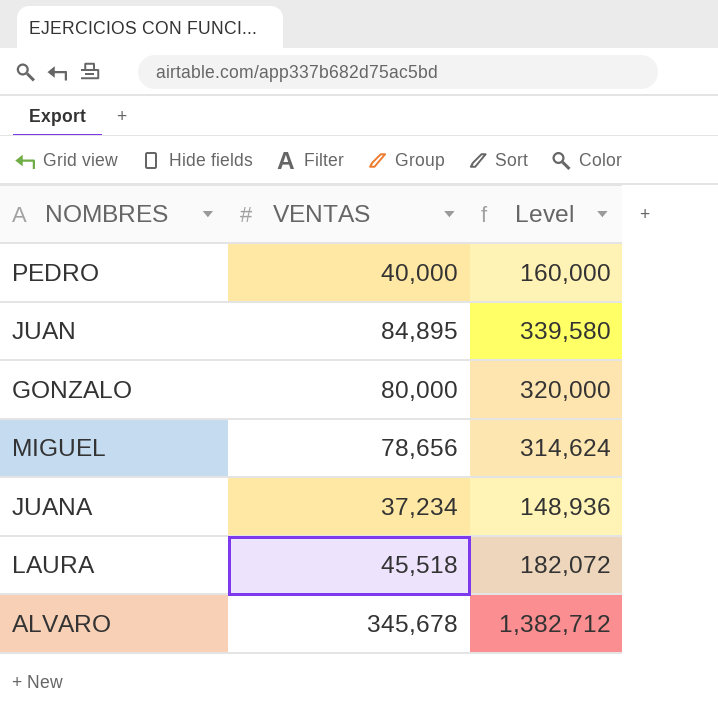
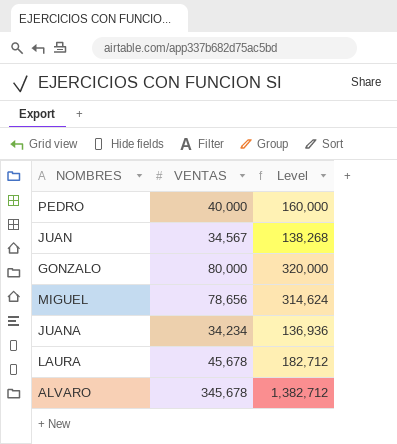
JUAN | VENTAS: 84,895 -> 34,567
JUAN | Level: 339,580 -> 138,268
JUANA | VENTAS: 37,234 -> 34,234
JUANA | Level: 148,936 -> 136,936
LAURA | VENTAS: 45,518 -> 45,678
LAURA | Level: 182,072 -> 182,712

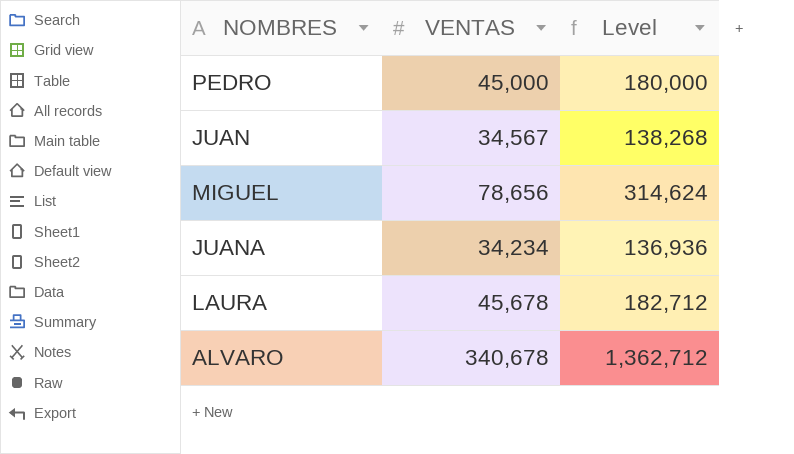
row GONZALO: 80,000 | 320,000 -> none
PEDRO | VENTAS: 40,000 -> 45,000
PEDRO | Level: 160,000 -> 180,000
ALVARO | VENTAS: 345,678 -> 340,678
ALVARO | Level: 1,382,712 -> 1,362,712

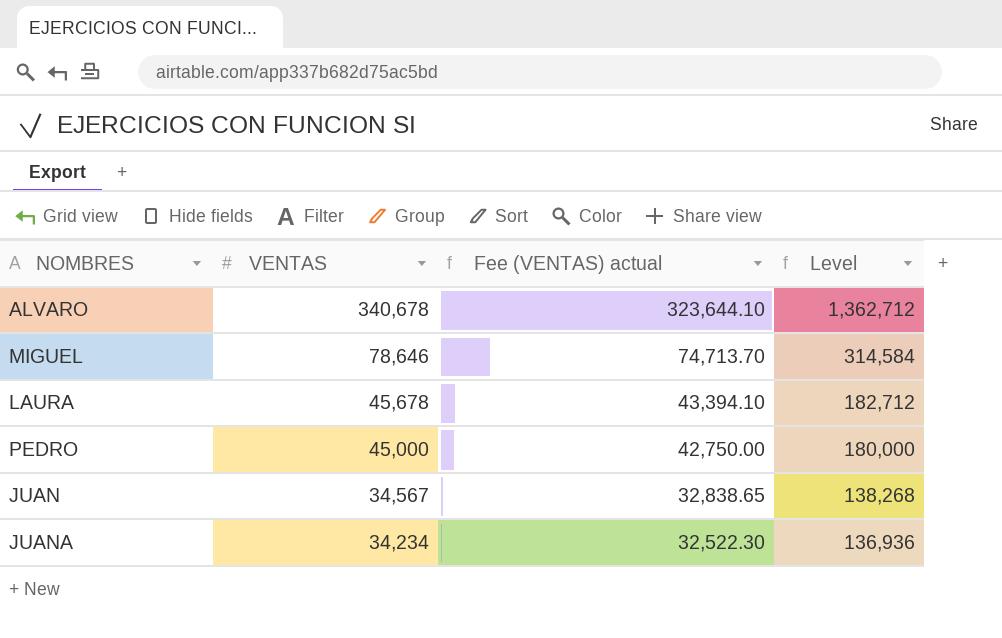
row order: none -> VENTAS descending
column Fee (VENTAS) actual | formula: none -> [VENTAS] * 0.95
MIGUEL | VENTAS: 78,656 -> 78,646
MIGUEL | Level: 314,624 -> 314,584

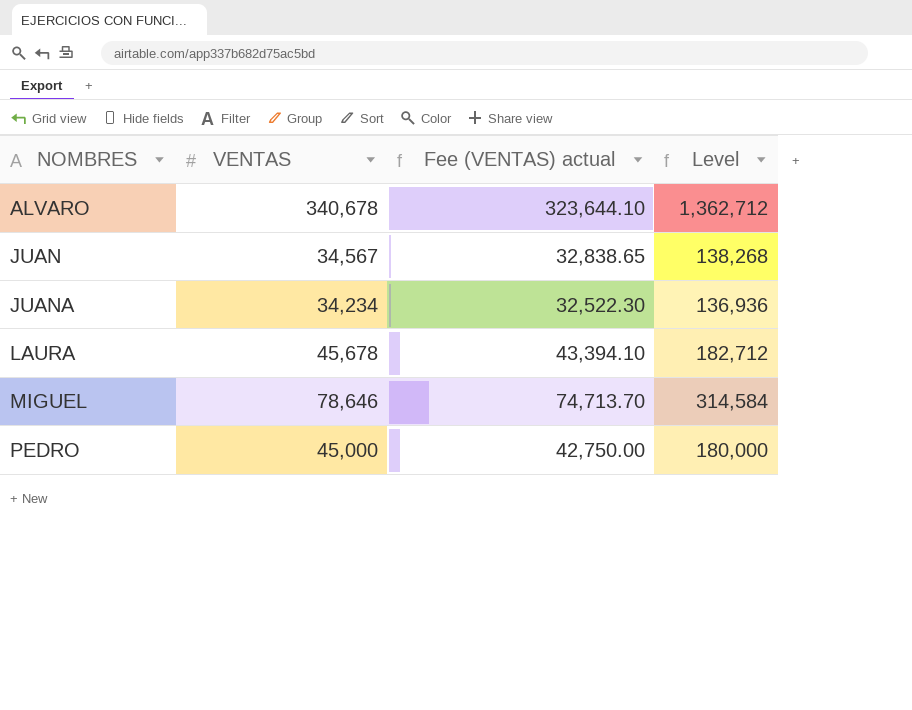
row order: VENTAS descending -> NOMBRES ascending

